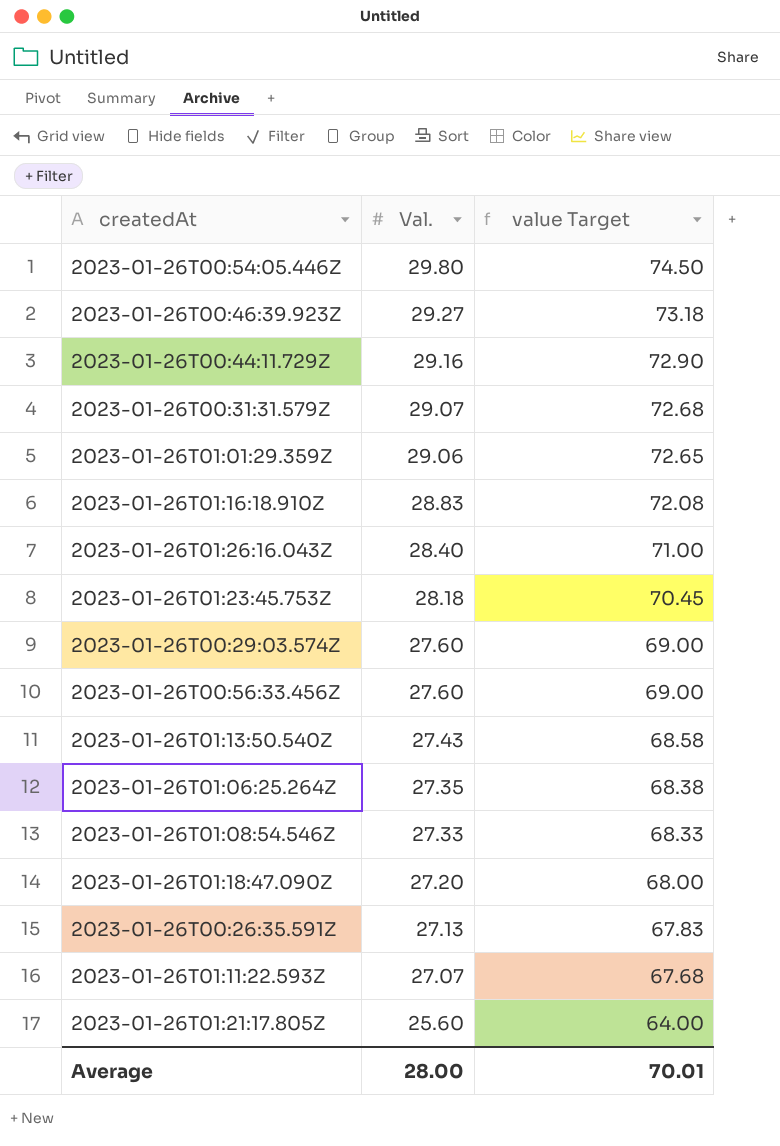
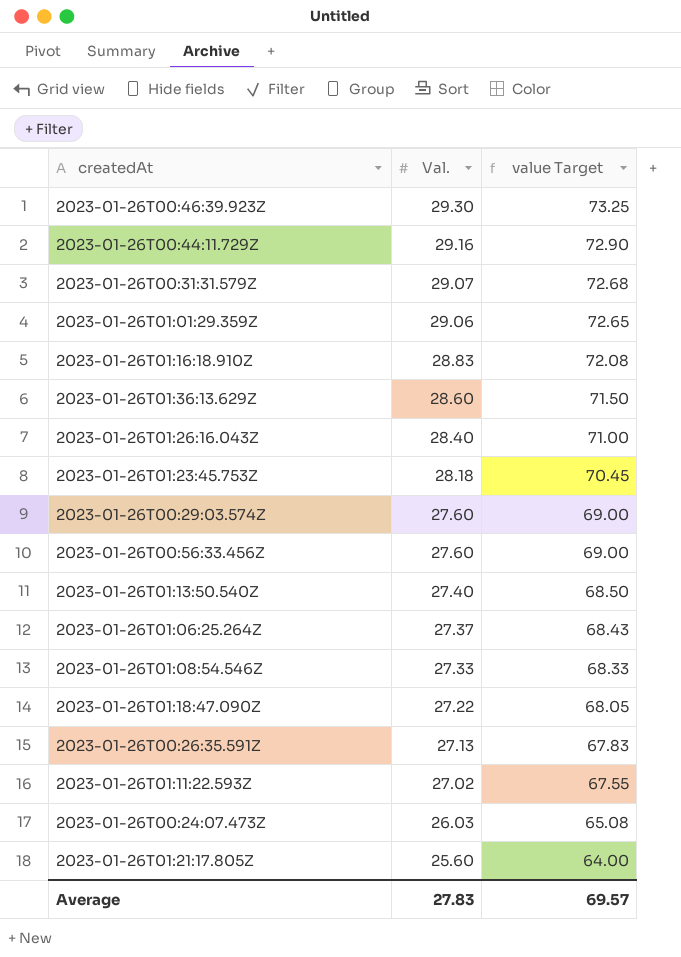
row 2023-01-26T00:54:05.446Z: 29.80 | 74.50 -> none
2023-01-26T00:46:39.923Z | Val.: 29.27 -> 29.30
2023-01-26T00:46:39.923Z | value Target: 73.18 -> 73.25
row 2023-01-26T01:36:13.629Z: none -> 28.60 | 71.50
2023-01-26T01:13:50.540Z | Val.: 27.43 -> 27.40
2023-01-26T01:13:50.540Z | value Target: 68.58 -> 68.50
2023-01-26T01:06:25.264Z | Val.: 27.35 -> 27.37
2023-01-26T01:06:25.264Z | value Target: 68.38 -> 68.43
2023-01-26T01:18:47.090Z | Val.: 27.20 -> 27.22
2023-01-26T01:18:47.090Z | value Target: 68.00 -> 68.05
2023-01-26T01:11:22.593Z | Val.: 27.07 -> 27.02
2023-01-26T01:11:22.593Z | value Target: 67.68 -> 67.55
row 2023-01-26T00:24:07.473Z: none -> 26.03 | 65.08
Average | Val.: 28.00 -> 27.83
Average | value Target: 70.01 -> 69.57

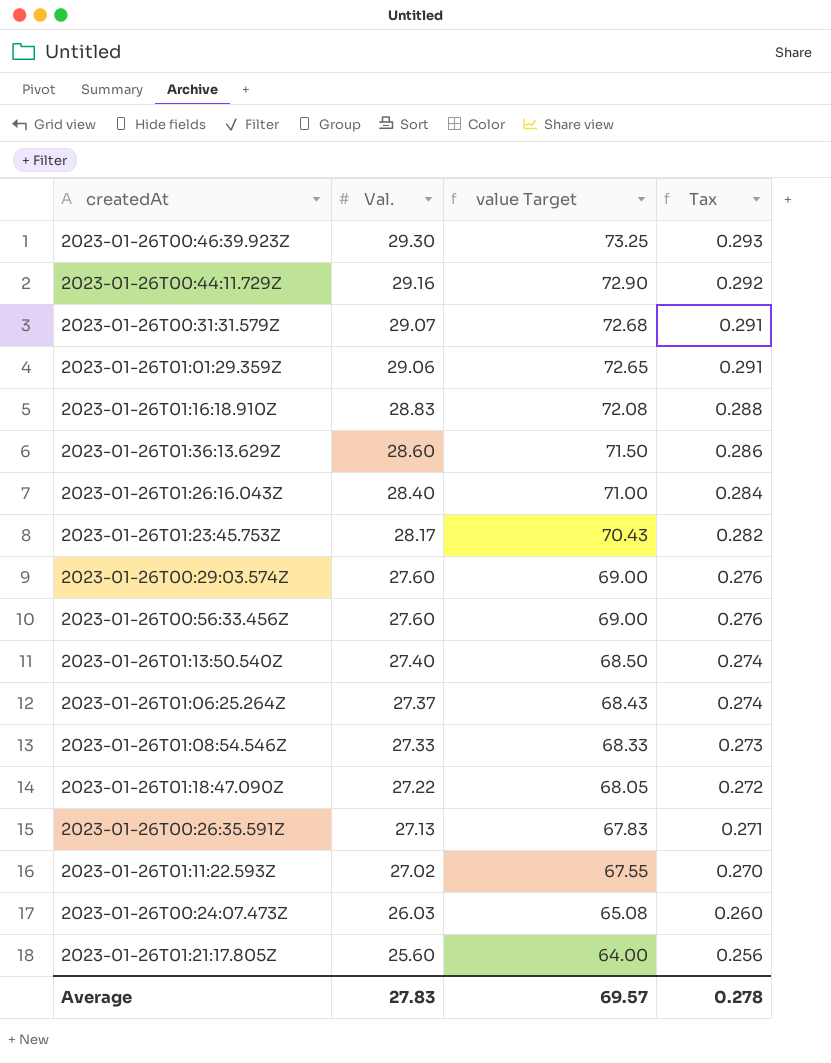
column Tax | formula: none -> [Val.] * 0.01
2023-01-26T01:23:45.753Z | Val.: 28.18 -> 28.17
2023-01-26T01:23:45.753Z | value Target: 70.45 -> 70.43

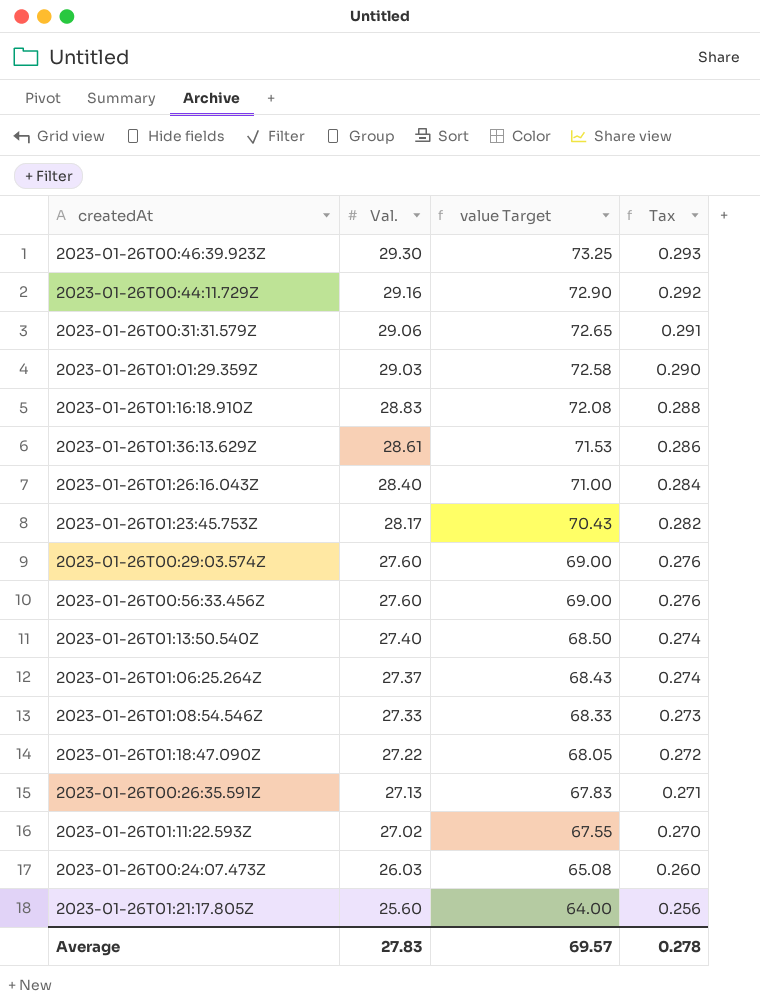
2023-01-26T00:31:31.579Z | Val.: 29.07 -> 29.06
2023-01-26T00:31:31.579Z | value Target: 72.68 -> 72.65
2023-01-26T01:01:29.359Z | Val.: 29.06 -> 29.03
2023-01-26T01:01:29.359Z | value Target: 72.65 -> 72.58
2023-01-26T01:01:29.359Z | Tax: 0.291 -> 0.290
2023-01-26T01:36:13.629Z | Val.: 28.60 -> 28.61
2023-01-26T01:36:13.629Z | value Target: 71.50 -> 71.53

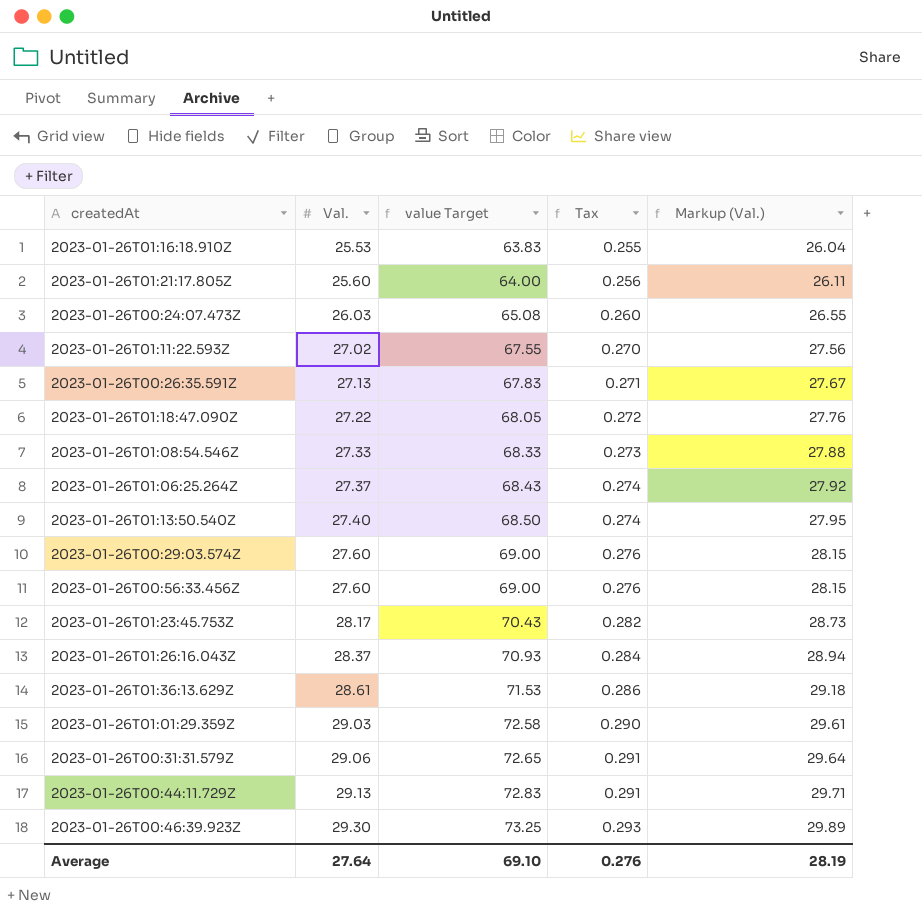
row order: Val. descending -> Val. ascending
column Markup (Val.) | formula: none -> [Val.] * 1.02
2023-01-26T01:16:18.910Z | Val.: 28.83 -> 25.53
2023-01-26T01:16:18.910Z | value Target: 72.08 -> 63.83
2023-01-26T01:16:18.910Z | Tax: 0.288 -> 0.255
2023-01-26T01:26:16.043Z | Val.: 28.40 -> 28.37
2023-01-26T01:26:16.043Z | value Target: 71.00 -> 70.93
2023-01-26T00:44:11.729Z | Val.: 29.16 -> 29.13
2023-01-26T00:44:11.729Z | value Target: 72.90 -> 72.83
2023-01-26T00:44:11.729Z | Tax: 0.292 -> 0.291
Average | Val.: 27.83 -> 27.64
Average | value Target: 69.57 -> 69.10
Average | Tax: 0.278 -> 0.276

